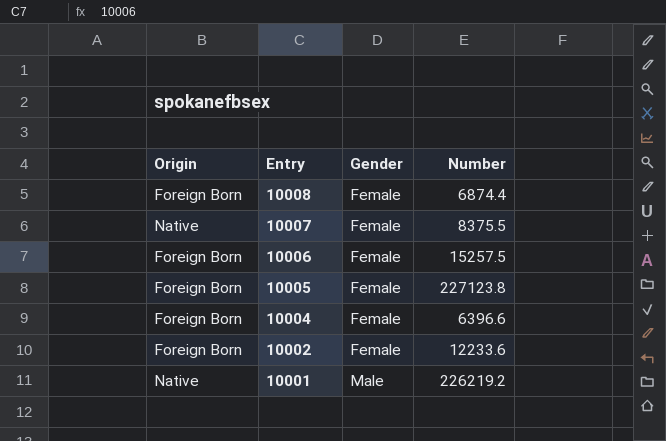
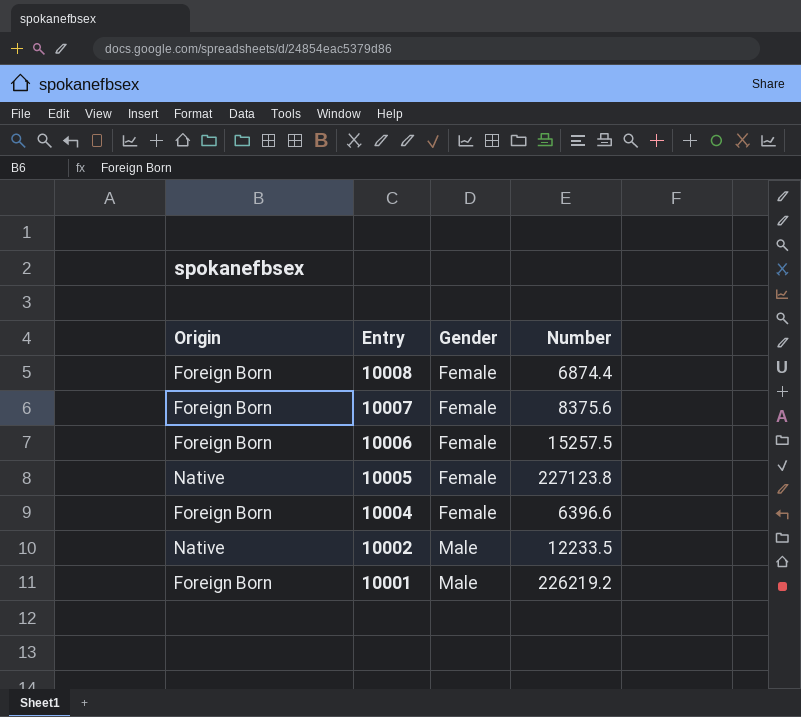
10007 | Origin: Native -> Foreign Born
10007 | Number: 8375.5 -> 8375.6
10005 | Origin: Foreign Born -> Native
10002 | Origin: Foreign Born -> Native
10002 | Gender: Female -> Male
10002 | Number: 12233.6 -> 12233.5
10001 | Origin: Native -> Foreign Born

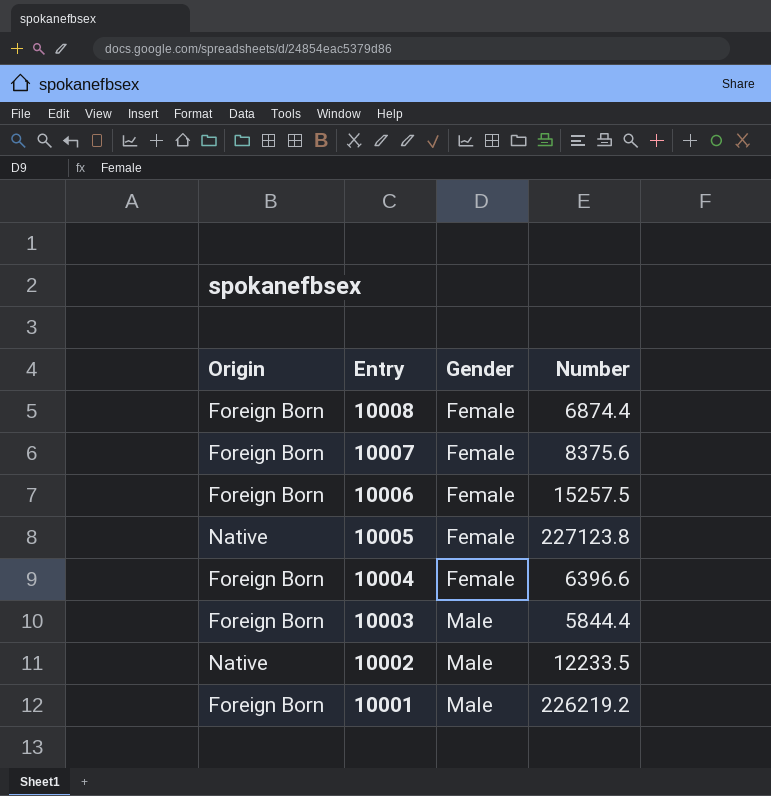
row 10003: none -> Foreign Born | Male | 5844.4

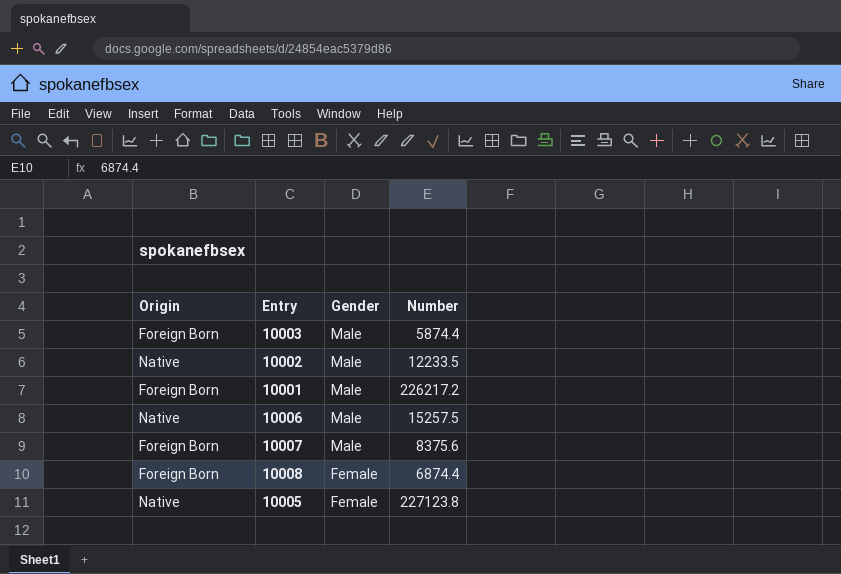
row order: Entry descending -> Gender descending
row 10004: Foreign Born | Female | 6396.6 -> none
10003 | Number: 5844.4 -> 5874.4
10001 | Number: 226219.2 -> 226217.2
10006 | Origin: Foreign Born -> Native
10006 | Gender: Female -> Male
10007 | Gender: Female -> Male

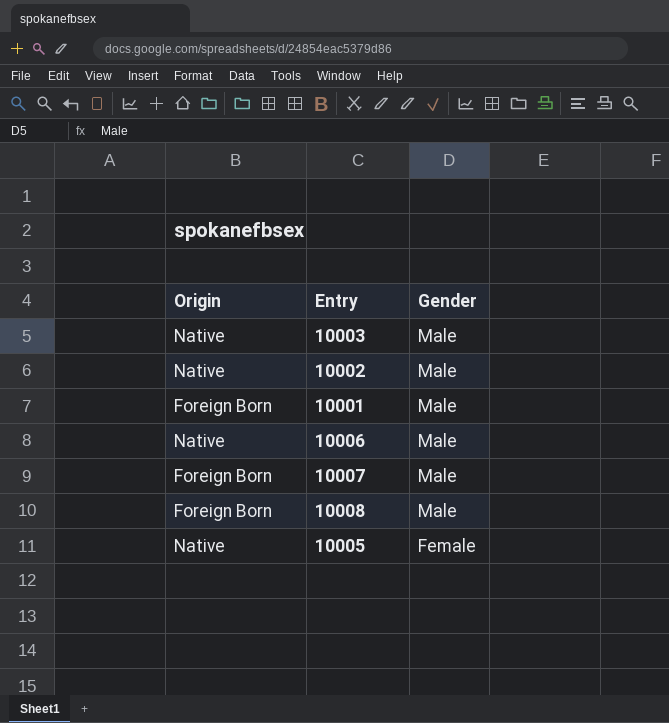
column Number | position: 4 -> none
10003 | Origin: Foreign Born -> Native
10008 | Gender: Female -> Male

